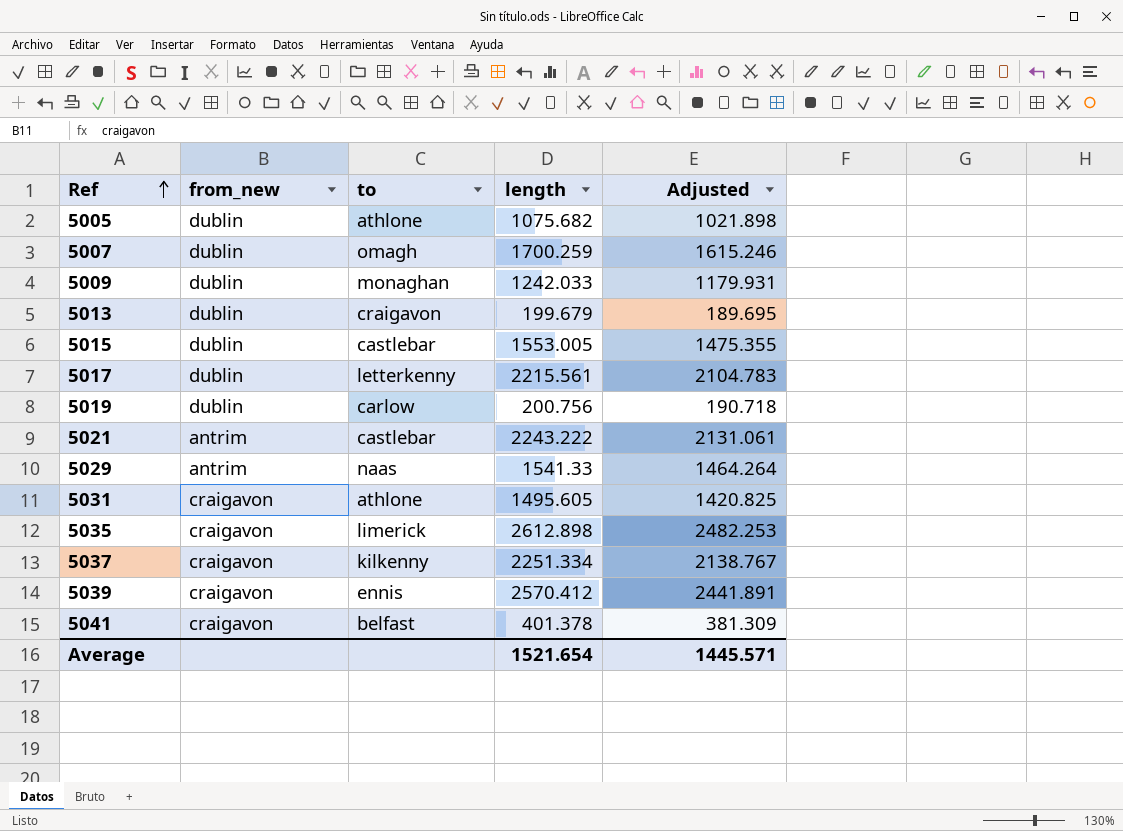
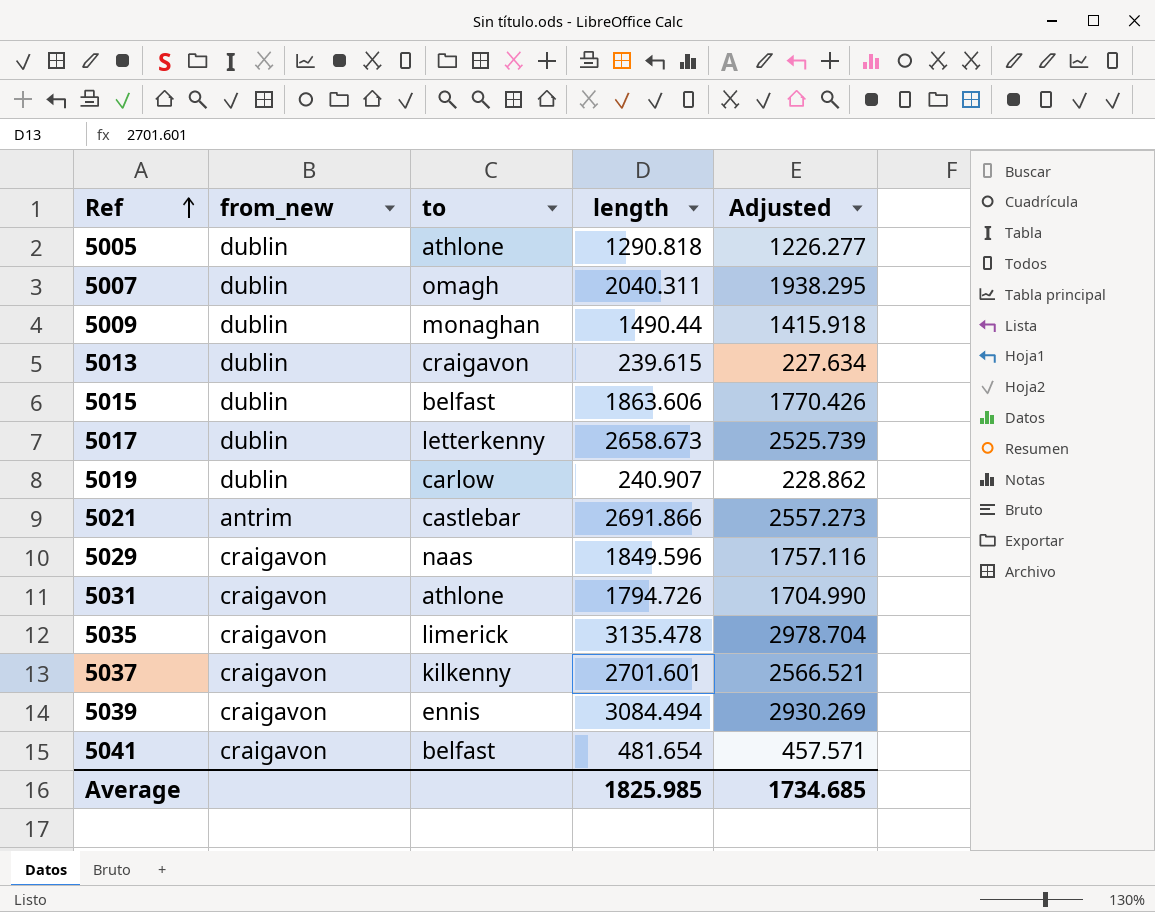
5005 | length: 1075.682 -> 1290.818
5005 | Adjusted: 1021.898 -> 1226.277
5007 | length: 1700.259 -> 2040.311
5007 | Adjusted: 1615.246 -> 1938.295
5009 | length: 1242.033 -> 1490.44
5009 | Adjusted: 1179.931 -> 1415.918
5013 | length: 199.679 -> 239.615
5013 | Adjusted: 189.695 -> 227.634
5015 | to: castlebar -> belfast
5015 | length: 1553.005 -> 1863.606
5015 | Adjusted: 1475.355 -> 1770.426
5017 | length: 2215.561 -> 2658.673
5017 | Adjusted: 2104.783 -> 2525.739
5019 | length: 200.756 -> 240.907
5019 | Adjusted: 190.718 -> 228.862
5021 | length: 2243.222 -> 2691.866
5021 | Adjusted: 2131.061 -> 2557.273
5029 | from_new: antrim -> craigavon
5029 | length: 1541.33 -> 1849.596
5029 | Adjusted: 1464.264 -> 1757.116
5031 | length: 1495.605 -> 1794.726
5031 | Adjusted: 1420.825 -> 1704.990
5035 | length: 2612.898 -> 3135.478
5035 | Adjusted: 2482.253 -> 2978.704
5037 | length: 2251.334 -> 2701.601
5037 | Adjusted: 2138.767 -> 2566.521
5039 | length: 2570.412 -> 3084.494
5039 | Adjusted: 2441.891 -> 2930.269
5041 | length: 401.378 -> 481.654
5041 | Adjusted: 381.309 -> 457.571
Average | length: 1521.654 -> 1825.985
Average | Adjusted: 1445.571 -> 1734.685

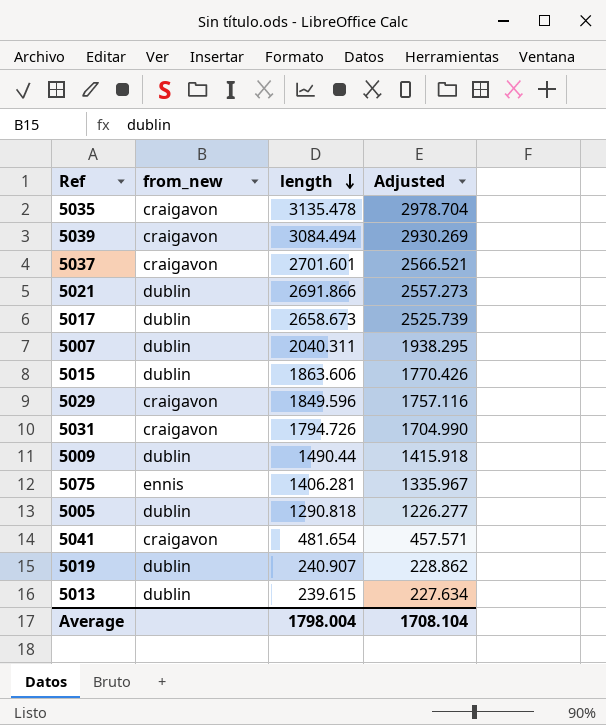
row order: Ref ascending -> length descending
column to | position: 3 -> none
5021 | from_new: antrim -> dublin
row 5075: none -> ennis | 1406.281 | 1335.967
Average | length: 1825.985 -> 1798.004
Average | Adjusted: 1734.685 -> 1708.104

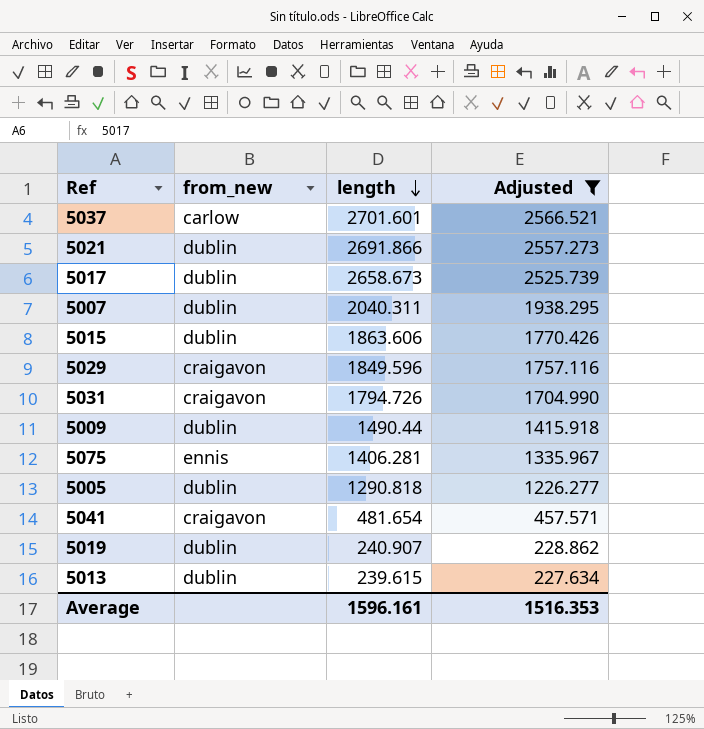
filter: none -> Adjusted <= 2566.521
5037 | from_new: craigavon -> carlow
Average | length: 1798.004 -> 1596.161
Average | Adjusted: 1708.104 -> 1516.353

